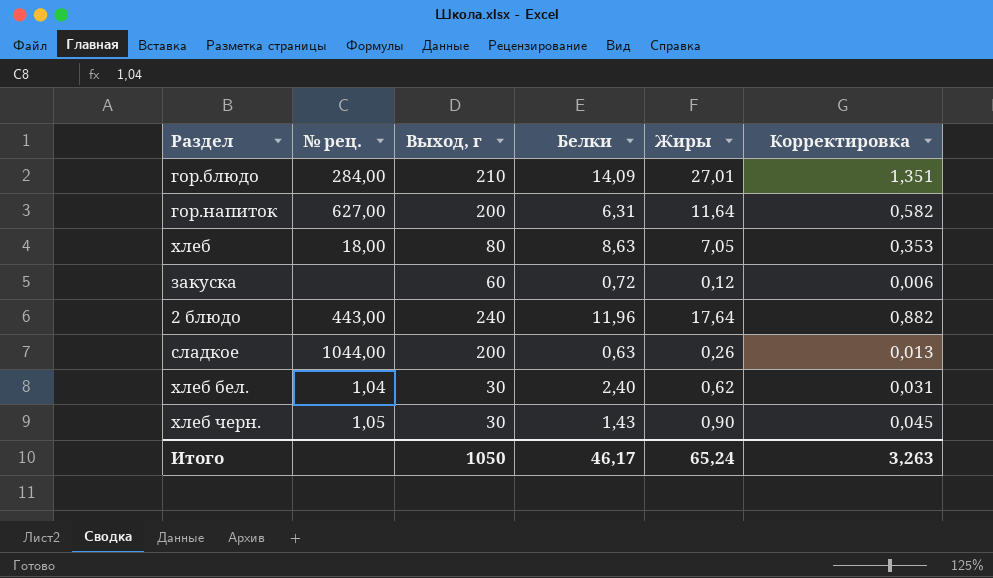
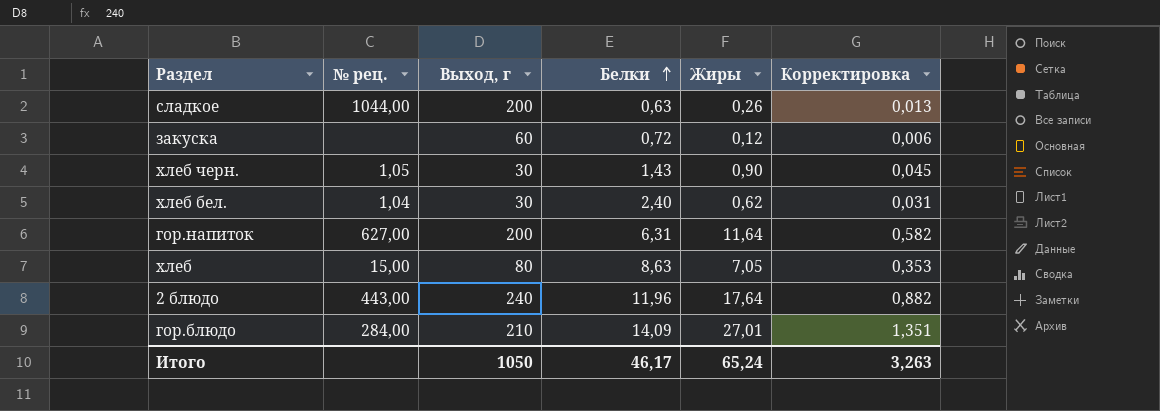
row order: none -> Белки ascending
хлеб | № рец.: 18,00 -> 15,00

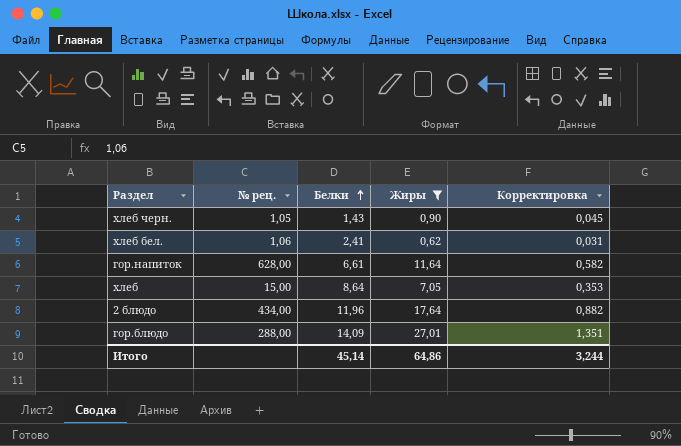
filter: none -> Жиры >= 0,62
column Выход, г | position: 3 -> none
хлеб бел. | № рец.: 1,04 -> 1,06
хлеб бел. | Белки: 2,40 -> 2,41
гор.напиток | № рец.: 627,00 -> 628,00
гор.напиток | Белки: 6,31 -> 6,61
хлеб | Белки: 8,63 -> 8,64
2 блюдо | № рец.: 443,00 -> 434,00
гор.блюдо | № рец.: 284,00 -> 288,00
Итого | Белки: 46,17 -> 45,14
Итого | Жиры: 65,24 -> 64,86
Итого | Корректировка: 3,263 -> 3,244

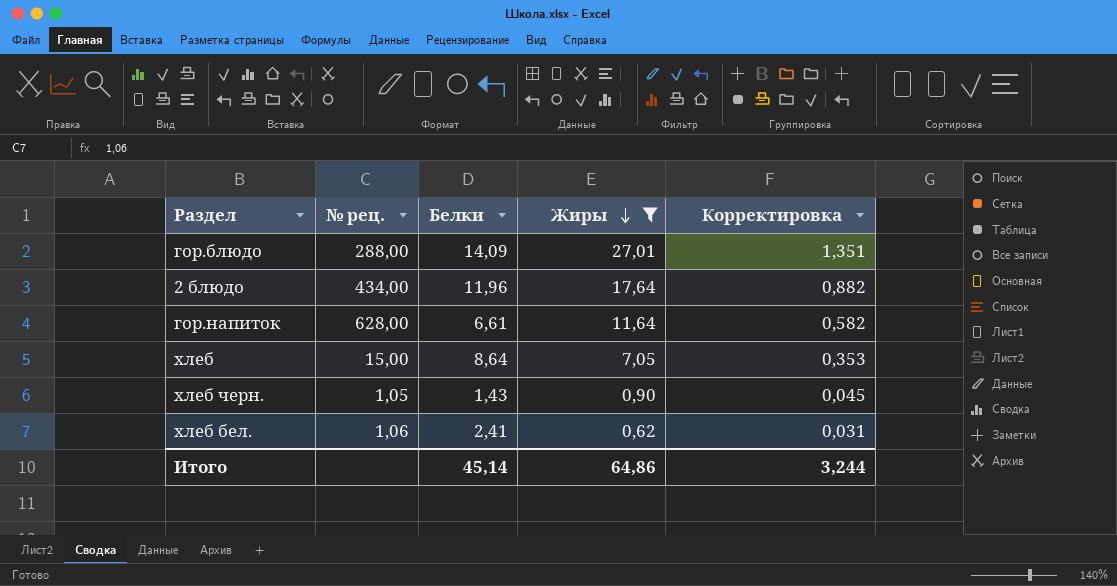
row order: Белки ascending -> Жиры descending

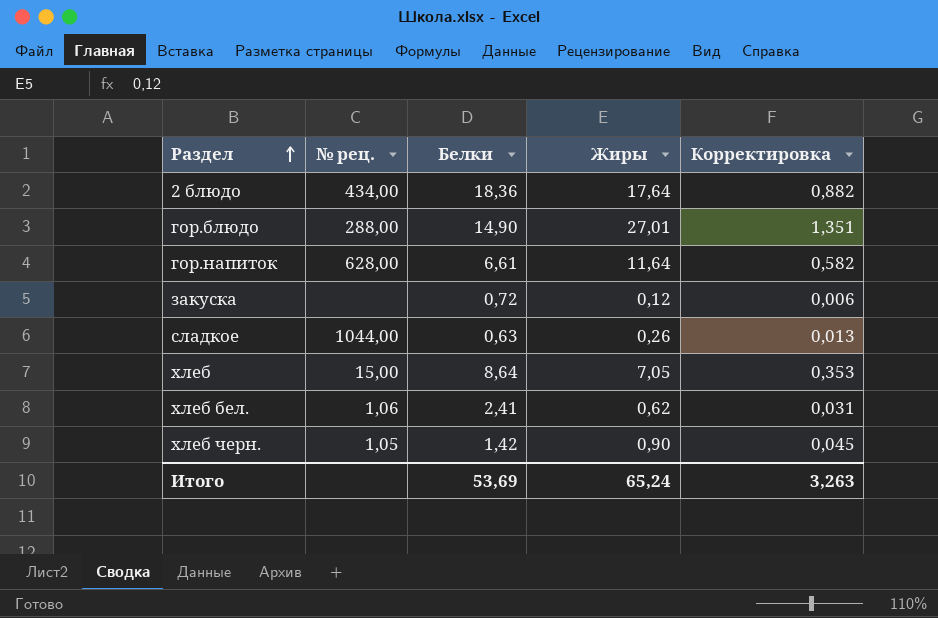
filter: Жиры >= 0,62 -> none
row order: Жиры descending -> Раздел ascending
2 блюдо | Белки: 11,96 -> 18,36
гор.блюдо | Белки: 14,09 -> 14,90
хлеб черн. | Белки: 1,43 -> 1,42
Итого | Белки: 45,14 -> 53,69
Итого | Жиры: 64,86 -> 65,24
Итого | Корректировка: 3,244 -> 3,263

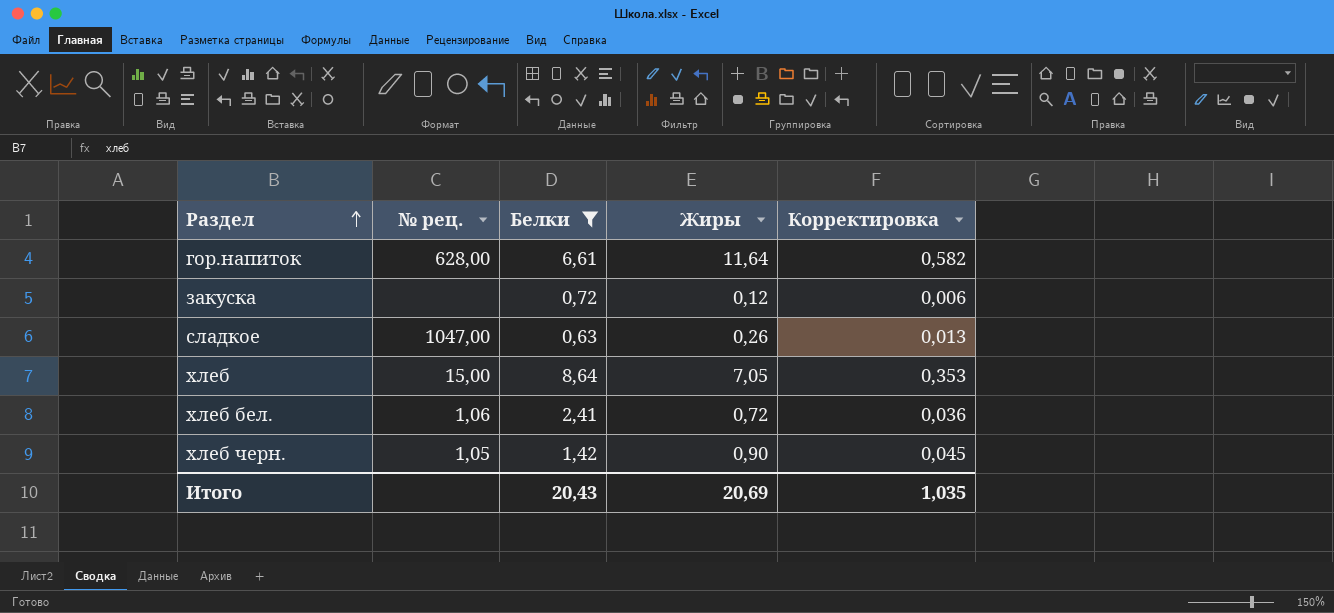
filter: none -> Белки <= 8,64
сладкое | № рец.: 1044,00 -> 1047,00
хлеб бел. | Жиры: 0,62 -> 0,72
хлеб бел. | Корректировка: 0,031 -> 0,036
Итого | Белки: 53,69 -> 20,43
Итого | Жиры: 65,24 -> 20,69
Итого | Корректировка: 3,263 -> 1,035

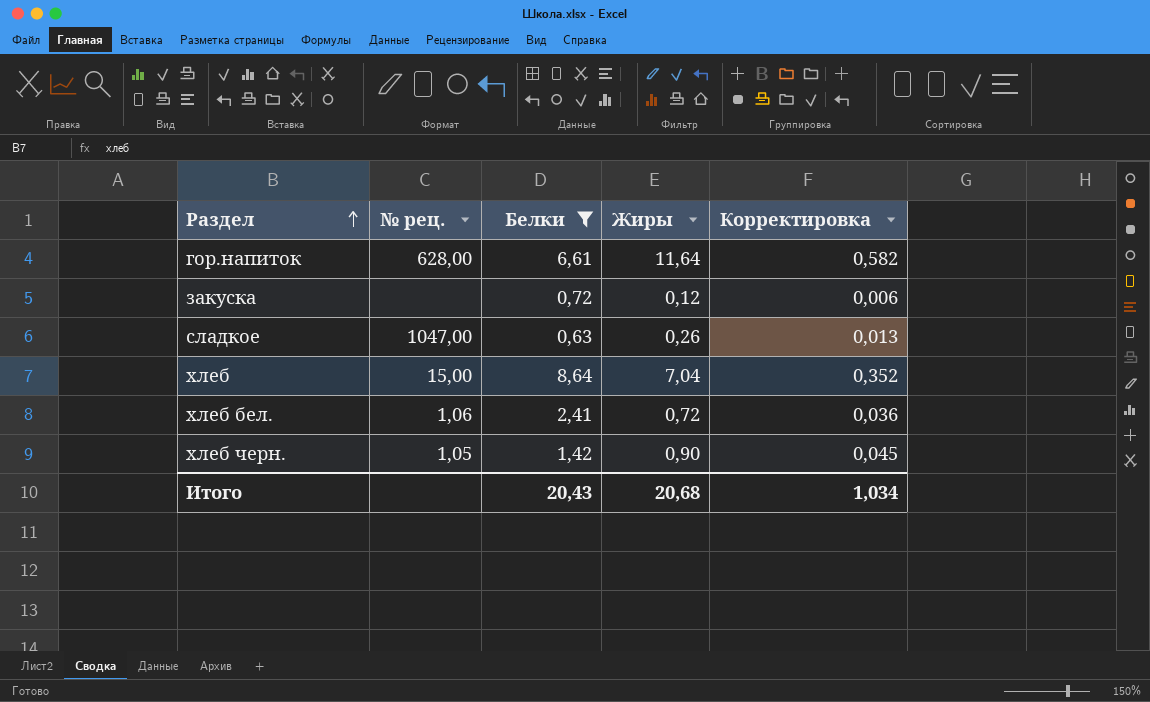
хлеб | Жиры: 7,05 -> 7,04
хлеб | Корректировка: 0,353 -> 0,352
Итого | Жиры: 20,69 -> 20,68
Итого | Корректировка: 1,035 -> 1,034

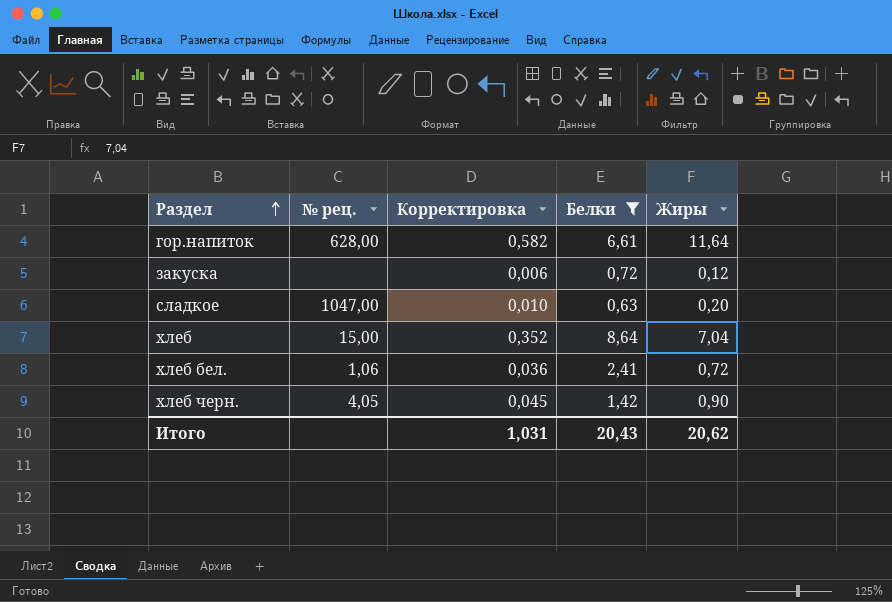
column Корректировка | position: 5 -> 3
сладкое | Корректировка: 0,013 -> 0,010
сладкое | Жиры: 0,26 -> 0,20
хлеб черн. | № рец.: 1,05 -> 4,05
Итого | Корректировка: 1,034 -> 1,031
Итого | Жиры: 20,68 -> 20,62

